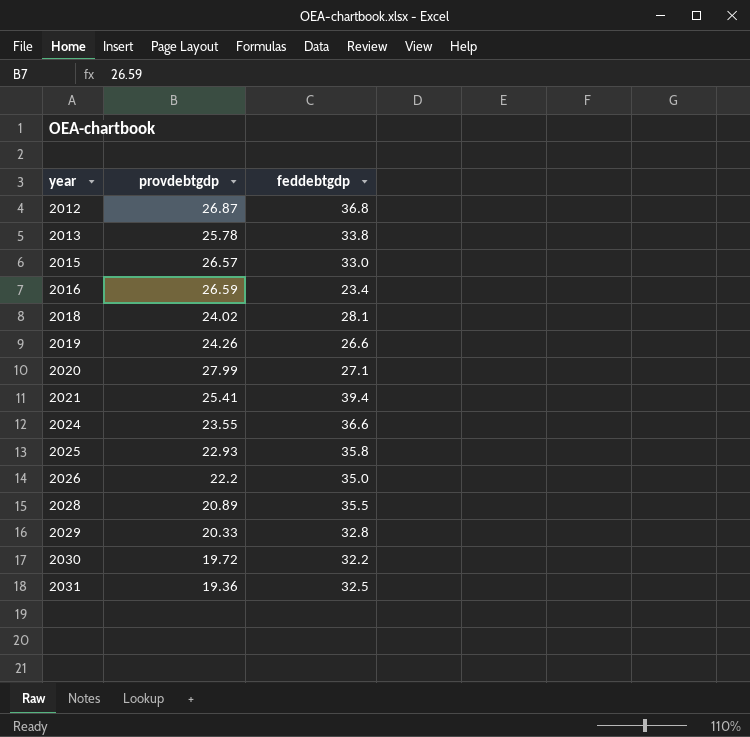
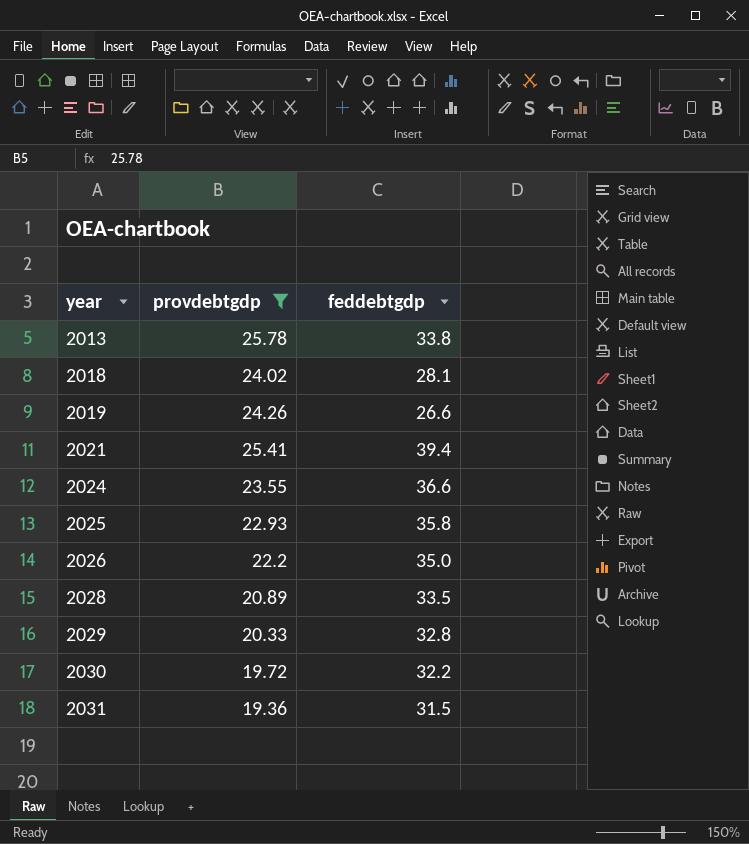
filter: none -> provdebtgdp <= 25.78
2028 | feddebtgdp: 35.5 -> 33.5
2031 | feddebtgdp: 32.5 -> 31.5

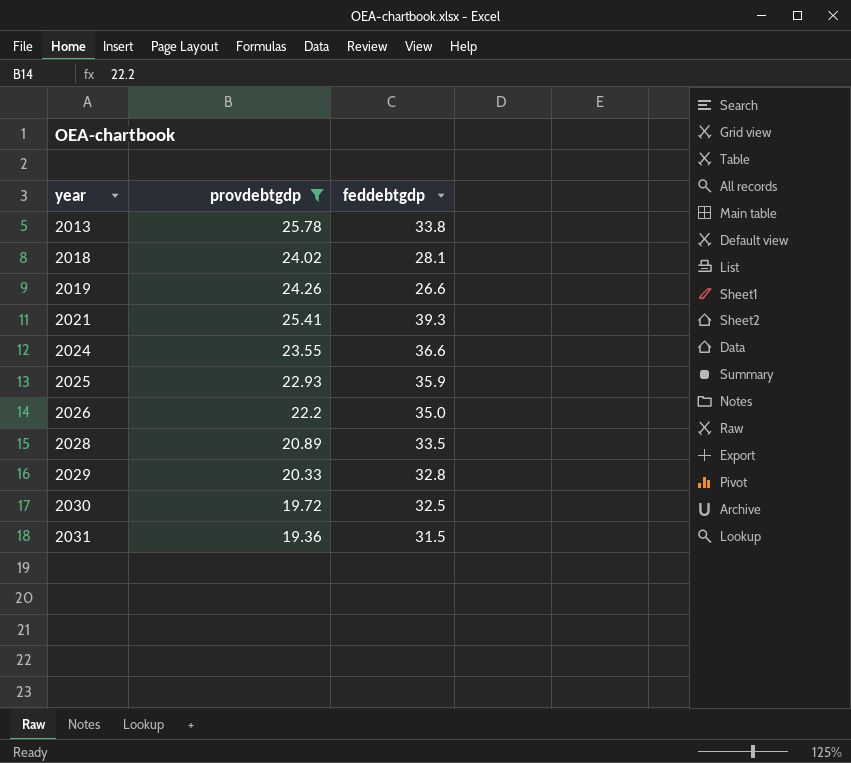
2021 | feddebtgdp: 39.4 -> 39.3
2025 | feddebtgdp: 35.8 -> 35.9
2030 | feddebtgdp: 32.2 -> 32.5

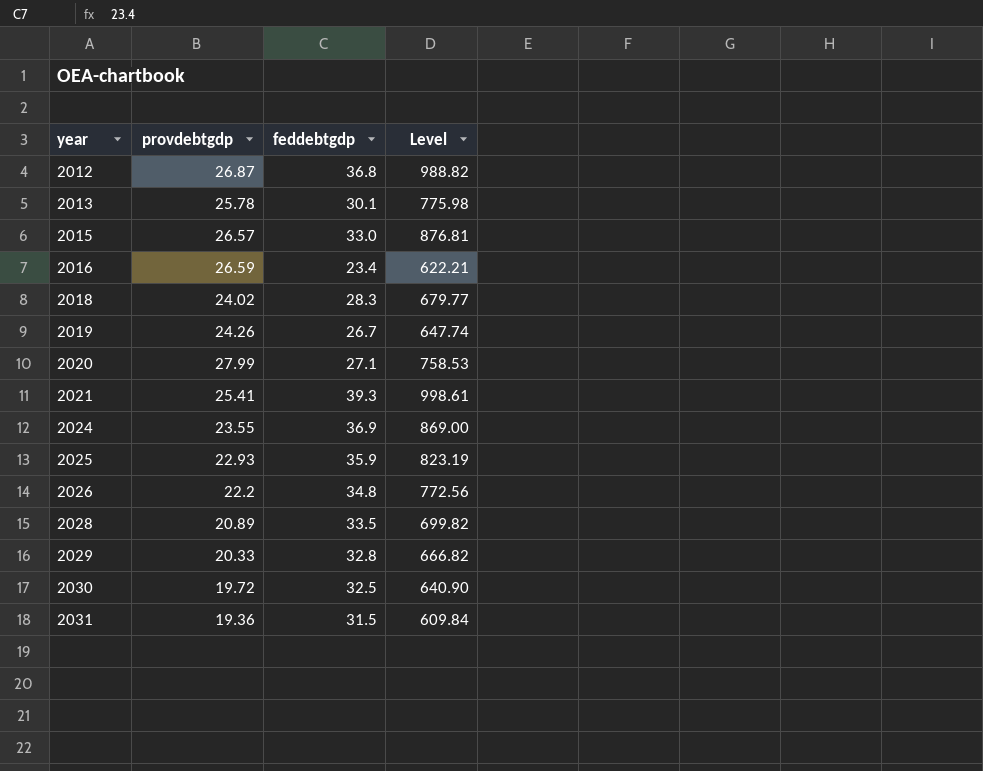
filter: provdebtgdp <= 25.78 -> none
column Level | formula: none -> [provdebtgdp] * [feddebtgdp]
2013 | feddebtgdp: 33.8 -> 30.1
2018 | feddebtgdp: 28.1 -> 28.3
2019 | feddebtgdp: 26.6 -> 26.7
2024 | feddebtgdp: 36.6 -> 36.9
2026 | feddebtgdp: 35.0 -> 34.8

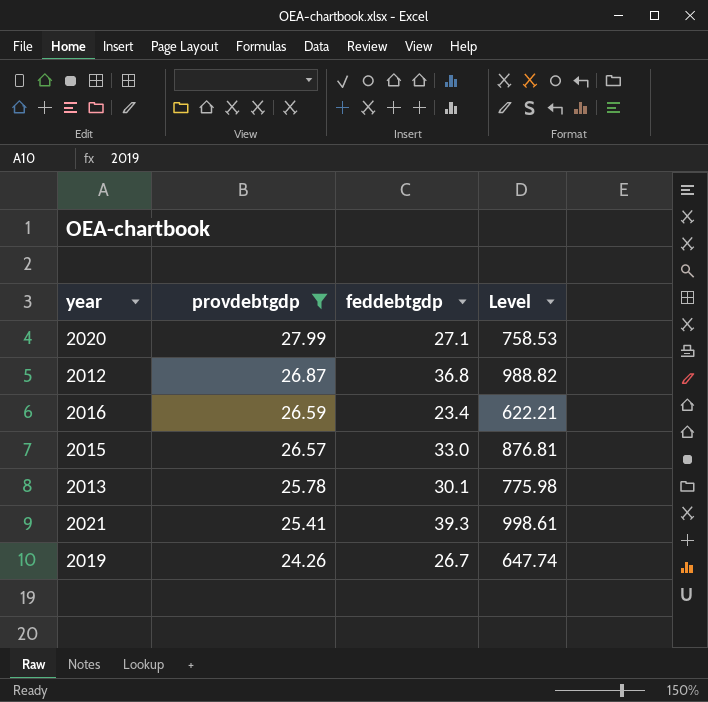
filter: none -> provdebtgdp >= 24.26
row order: year ascending -> provdebtgdp descending

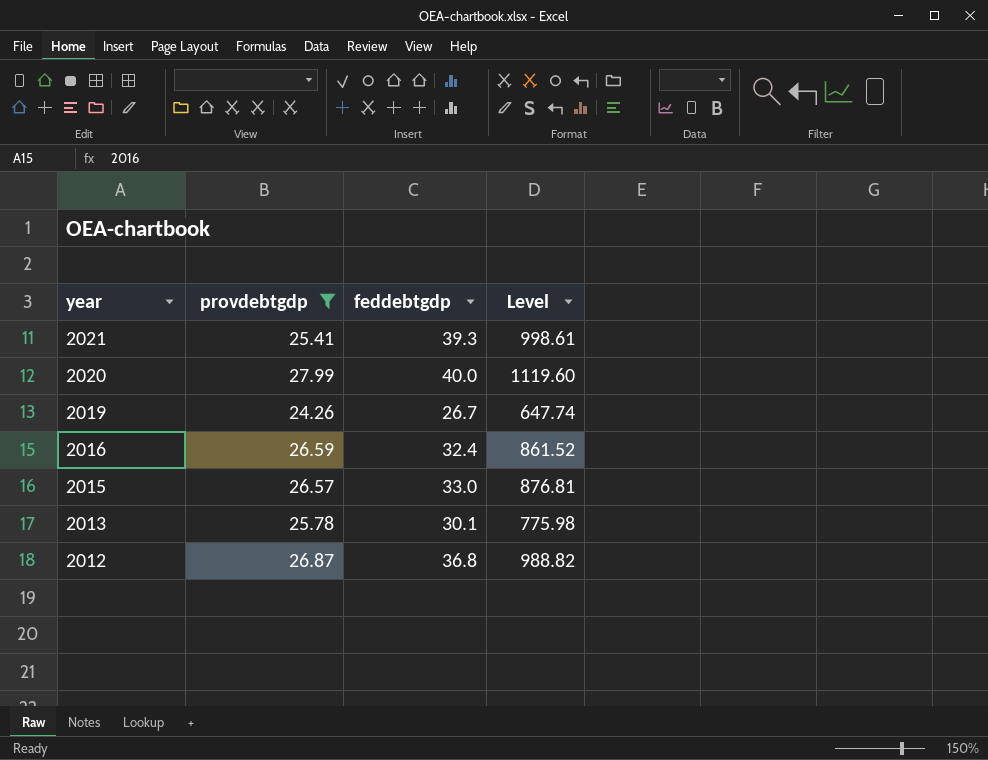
row order: provdebtgdp descending -> year descending
2020 | feddebtgdp: 27.1 -> 40.0
2020 | Level: 758.53 -> 1119.60
2016 | feddebtgdp: 23.4 -> 32.4
2016 | Level: 622.21 -> 861.52

